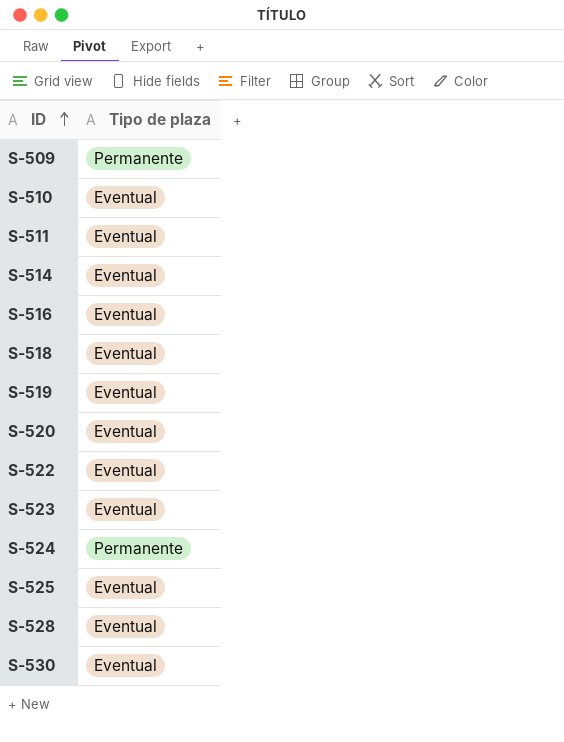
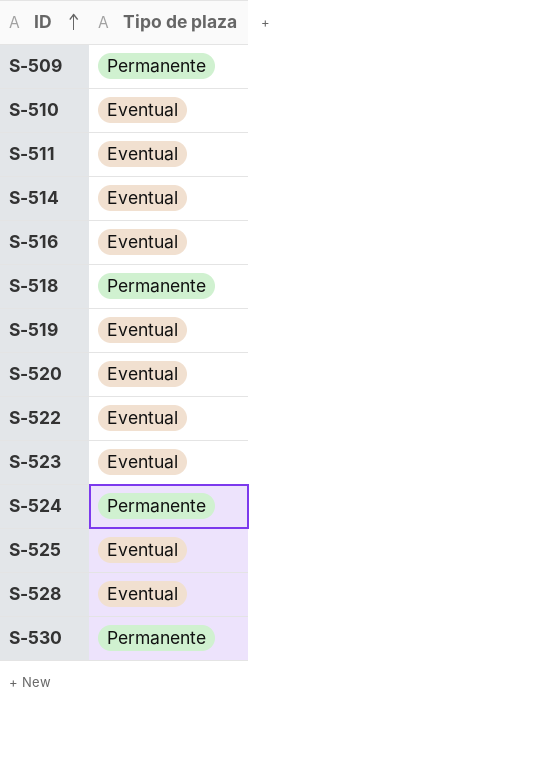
S-518 | Tipo de plaza: Eventual -> Permanente
S-530 | Tipo de plaza: Eventual -> Permanente

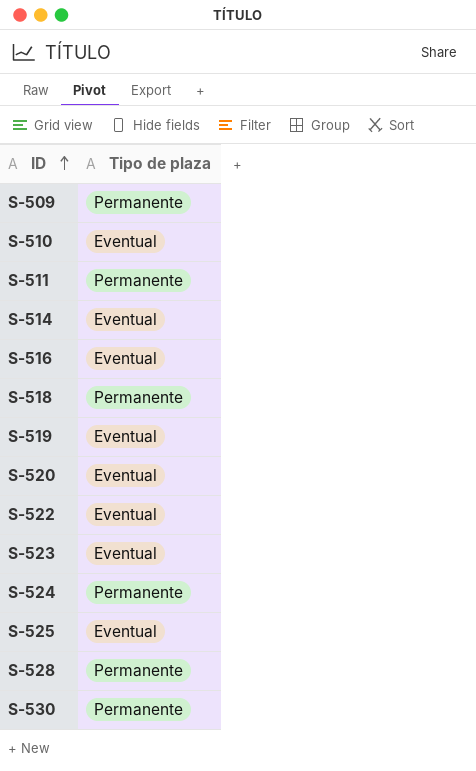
S-511 | Tipo de plaza: Eventual -> Permanente
S-528 | Tipo de plaza: Eventual -> Permanente

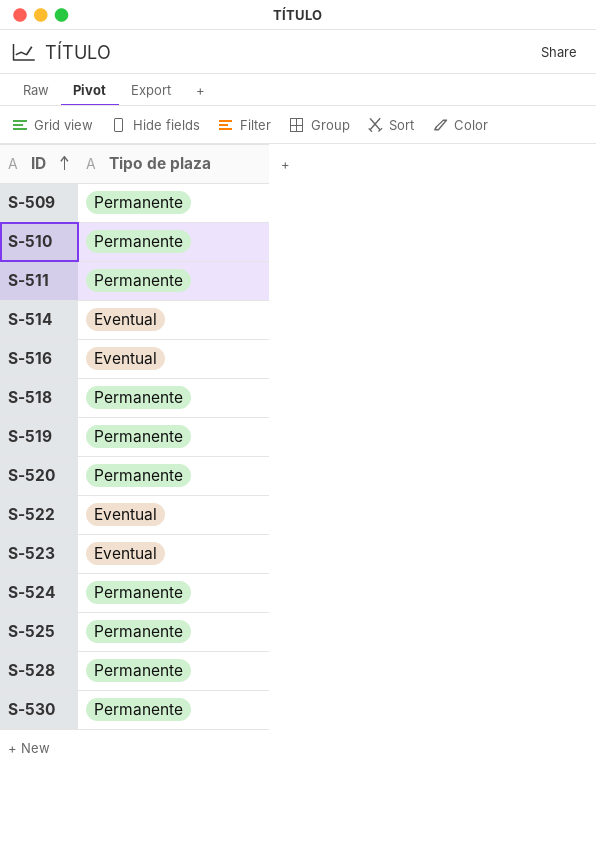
S-510 | Tipo de plaza: Eventual -> Permanente
S-519 | Tipo de plaza: Eventual -> Permanente
S-520 | Tipo de plaza: Eventual -> Permanente
S-525 | Tipo de plaza: Eventual -> Permanente

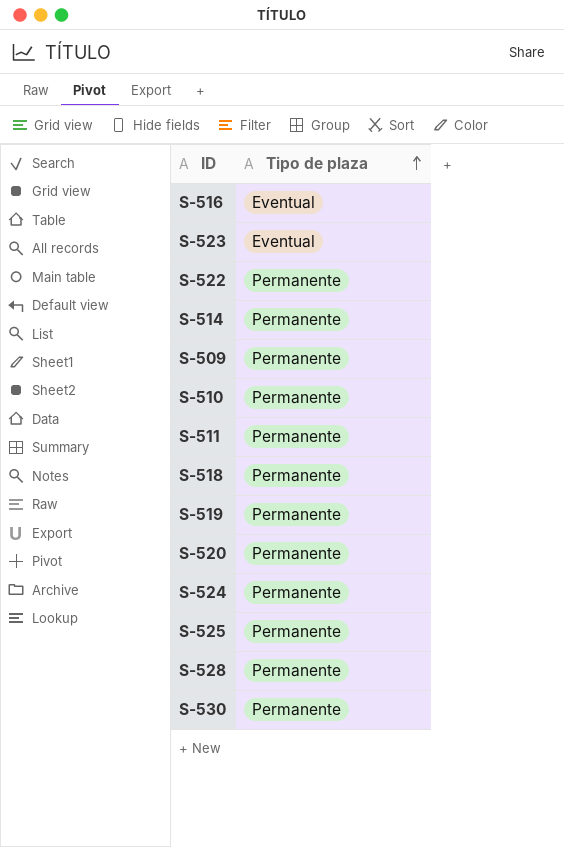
row order: ID ascending -> Tipo de plaza ascending
S-522 | Tipo de plaza: Eventual -> Permanente
S-514 | Tipo de plaza: Eventual -> Permanente

